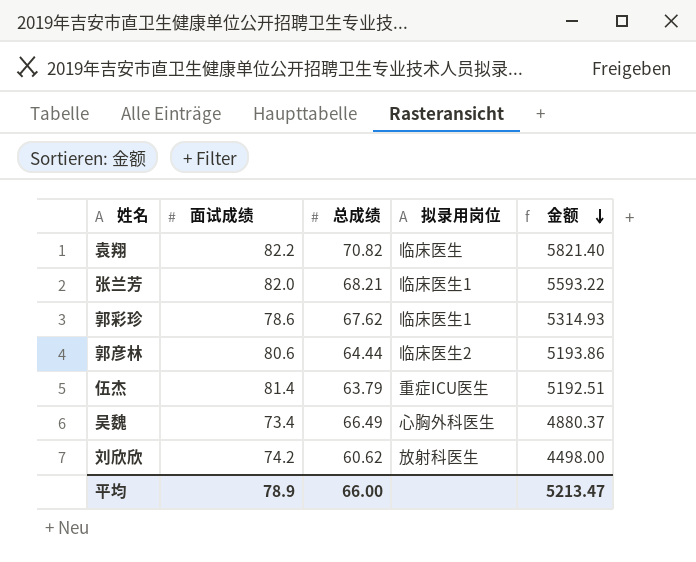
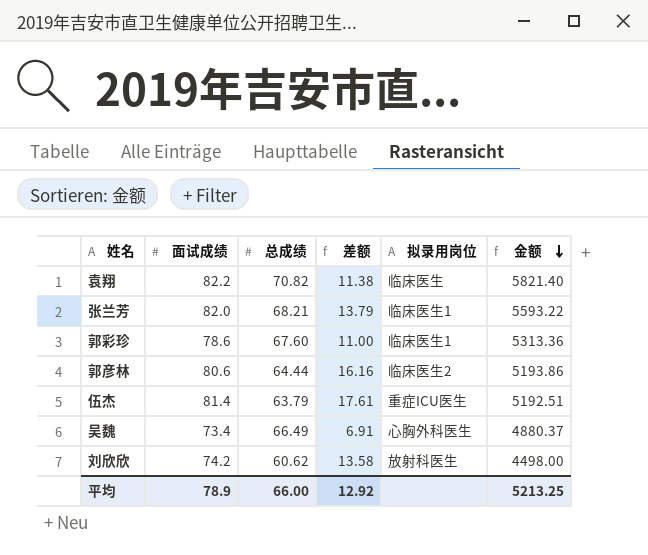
column 差额 | formula: none -> [面试成绩] - [总成绩]
郭彩珍 | 总成绩: 67.62 -> 67.60
郭彩珍 | 金额: 5314.93 -> 5313.36
平均 | 金额: 5213.47 -> 5213.25

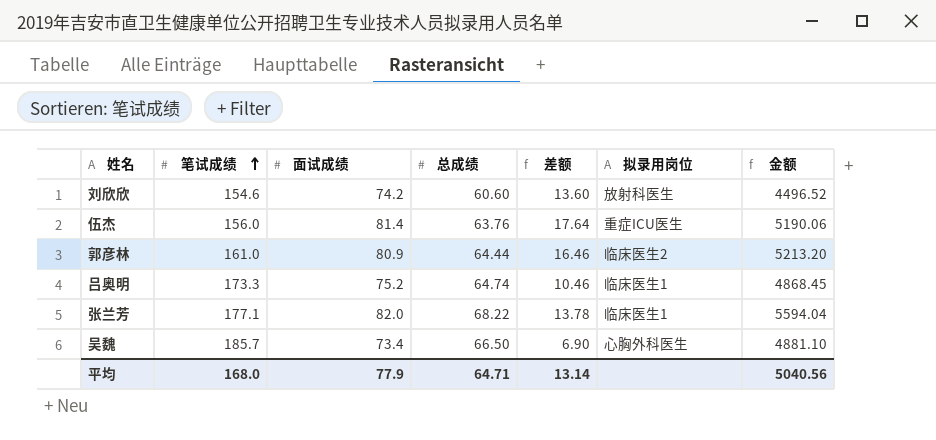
row order: 金额 descending -> 笔试成绩 ascending
column 笔试成绩 | position: none -> 2
row 袁翔: 82.2 | 70.82 | 11.38 | 临床医生 | 5821.40 -> none
row 郭彩珍: 78.6 | 67.60 | 11.00 | 临床医生1 | 5313.36 -> none
刘欣欣 | 总成绩: 60.62 -> 60.60
刘欣欣 | 差额: 13.58 -> 13.60
刘欣欣 | 金额: 4498.00 -> 4496.52
伍杰 | 总成绩: 63.79 -> 63.76
伍杰 | 差额: 17.61 -> 17.64
伍杰 | 金额: 5192.51 -> 5190.06
郭彦林 | 面试成绩: 80.6 -> 80.9
郭彦林 | 差额: 16.16 -> 16.46
郭彦林 | 金额: 5193.86 -> 5213.20
row 吕奥明: none -> 173.3 | 75.2 | 64.74 | 10.46 | 临床医生1 | 4868.45
张兰芳 | 总成绩: 68.21 -> 68.22
张兰芳 | 差额: 13.79 -> 13.78
张兰芳 | 金额: 5593.22 -> 5594.04
吴魏 | 总成绩: 66.49 -> 66.50
吴魏 | 差额: 6.91 -> 6.90
吴魏 | 金额: 4880.37 -> 4881.10
平均 | 面试成绩: 78.9 -> 77.9
平均 | 总成绩: 66.00 -> 64.71
平均 | 差额: 12.92 -> 13.14
平均 | 金额: 5213.25 -> 5040.56

